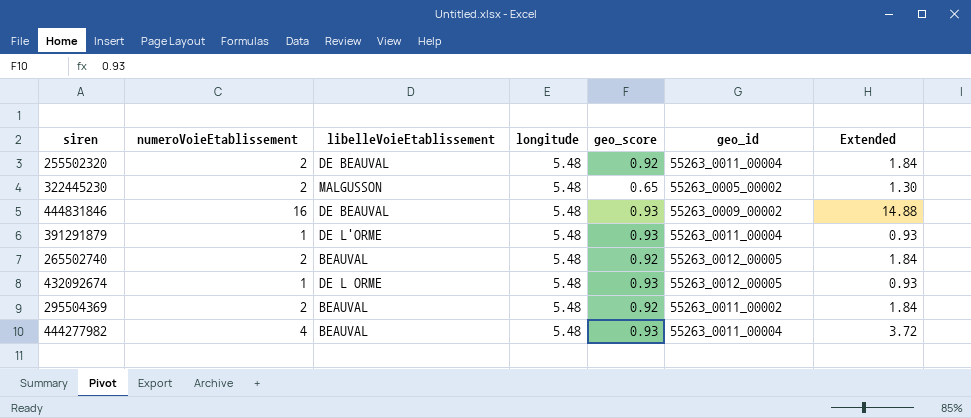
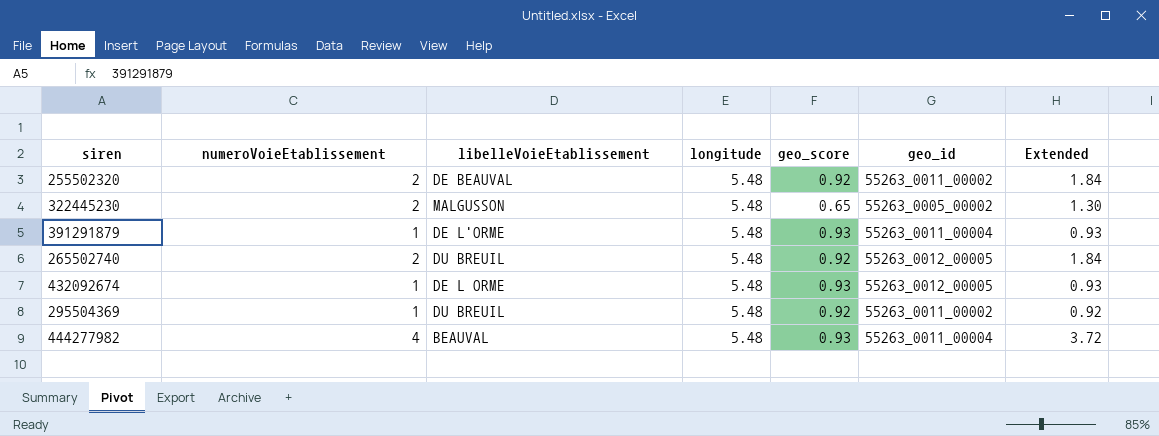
row 444831846: 16 | DE BEAUVAL | 5.48 | 0.93 | 55263_0009_00002 | 14.88 -> none
255502320 | geo_id: 55263_0011_00004 -> 55263_0011_00002
265502740 | libelleVoieEtablissement: BEAUVAL -> DU BREUIL
295504369 | numeroVoieEtablissement: 2 -> 1
295504369 | libelleVoieEtablissement: BEAUVAL -> DU BREUIL
295504369 | Extended: 1.84 -> 0.92

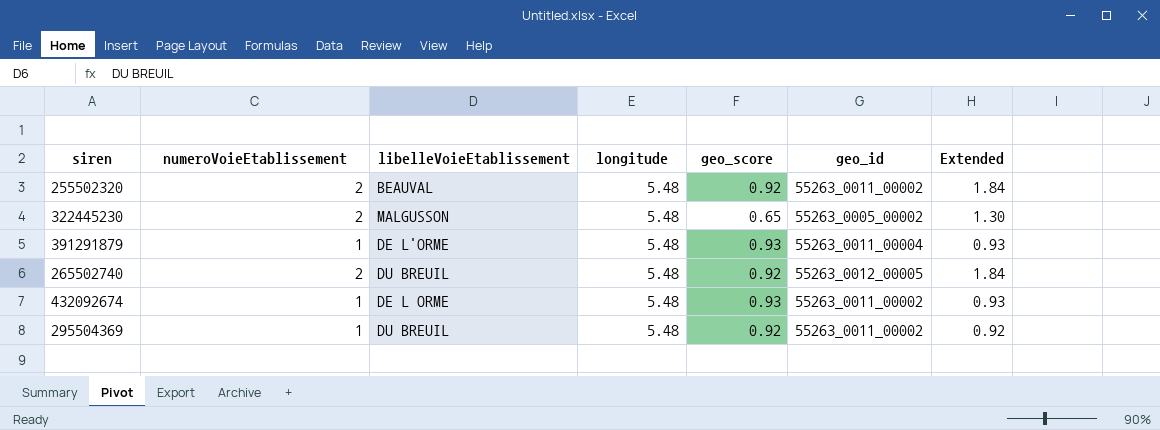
row 444277982: 4 | BEAUVAL | 5.48 | 0.93 | 55263_0011_00004 | 3.72 -> none
255502320 | libelleVoieEtablissement: DE BEAUVAL -> BEAUVAL
432092674 | geo_id: 55263_0012_00005 -> 55263_0011_00002

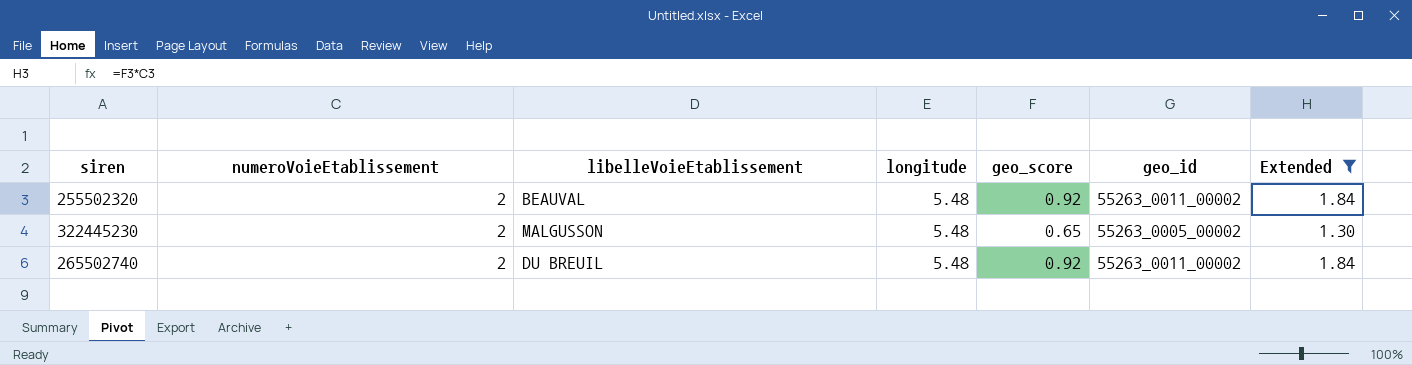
filter: none -> Extended >= 1.30
265502740 | geo_id: 55263_0012_00005 -> 55263_0011_00002

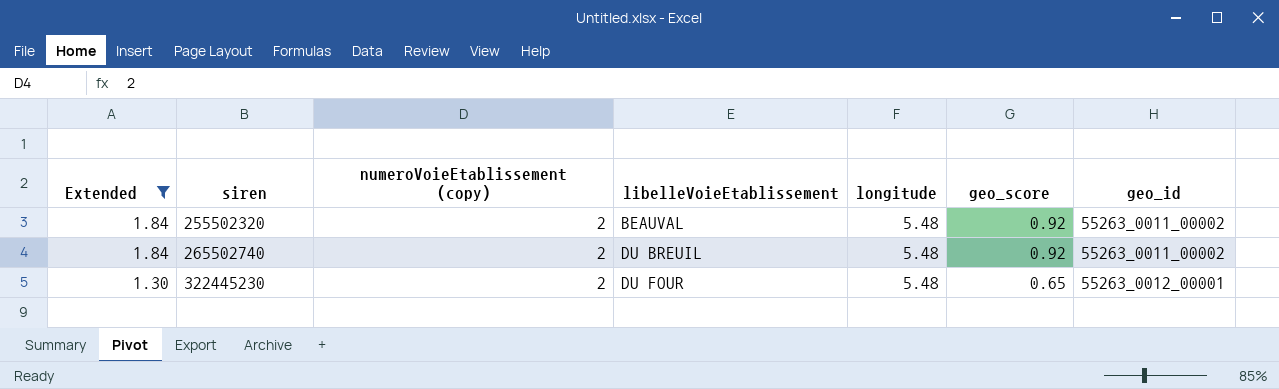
row order: none -> Extended descending
column Extended | position: 7 -> 1
column name: numeroVoieEtablissement -> numeroVoieEtablissement (copy)
322445230 | libelleVoieEtablissement: MALGUSSON -> DU FOUR
322445230 | geo_id: 55263_0005_00002 -> 55263_0012_00001

